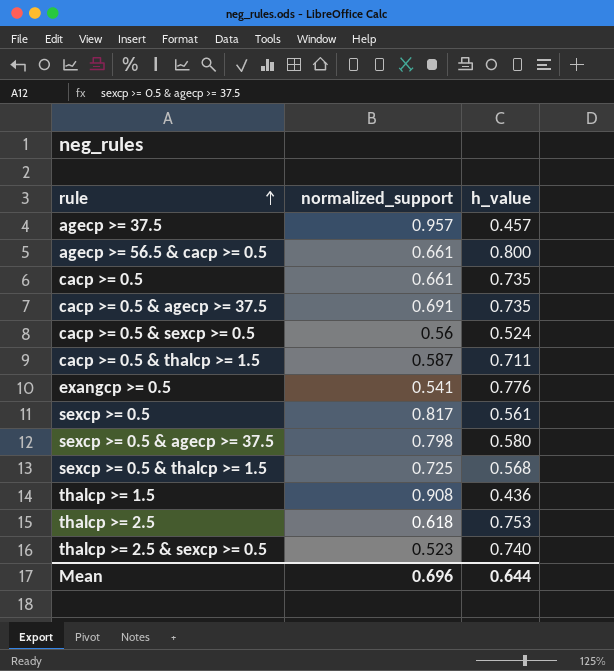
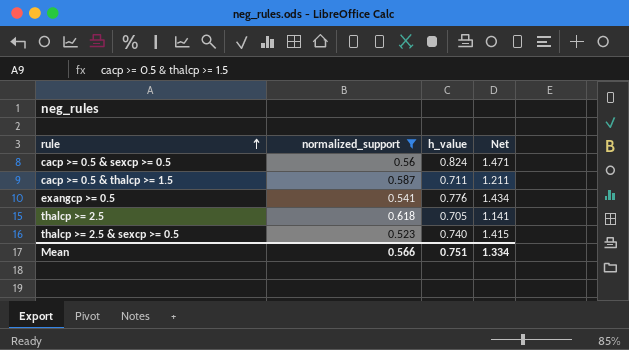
filter: none -> normalized_support <= 0.618
column Net | formula: none -> [h_value] / [normalized_support]
cacp >= 0.5 & sexcp >= 0.5 | h_value: 0.524 -> 0.824
thalcp >= 2.5 | h_value: 0.753 -> 0.705
Mean | normalized_support: 0.696 -> 0.566
Mean | h_value: 0.644 -> 0.751

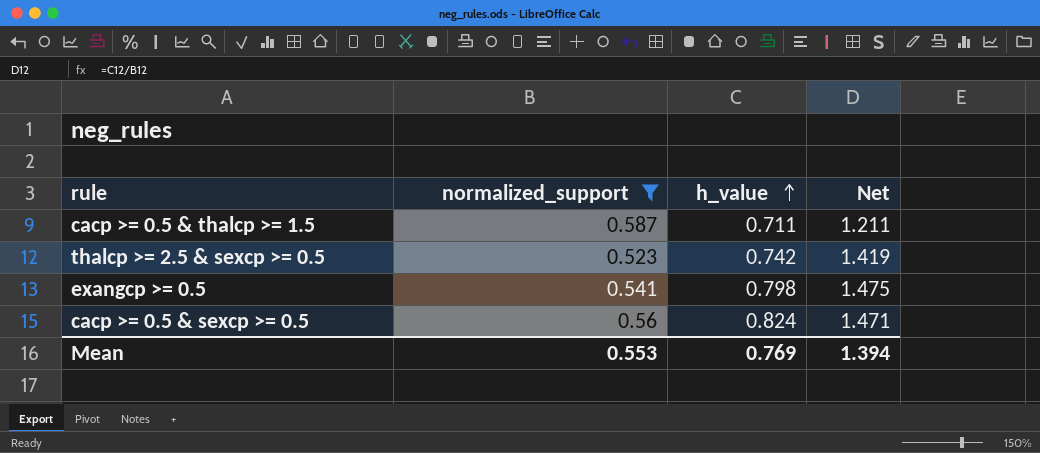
row order: rule ascending -> h_value ascending
row thalcp >= 2.5: 0.618 | 0.705 | 1.141 -> none
thalcp >= 2.5 & sexcp >= 0.5 | h_value: 0.740 -> 0.742
thalcp >= 2.5 & sexcp >= 0.5 | Net: 1.415 -> 1.419
exangcp >= 0.5 | h_value: 0.776 -> 0.798
exangcp >= 0.5 | Net: 1.434 -> 1.475
Mean | normalized_support: 0.566 -> 0.553
Mean | h_value: 0.751 -> 0.769
Mean | Net: 1.334 -> 1.394

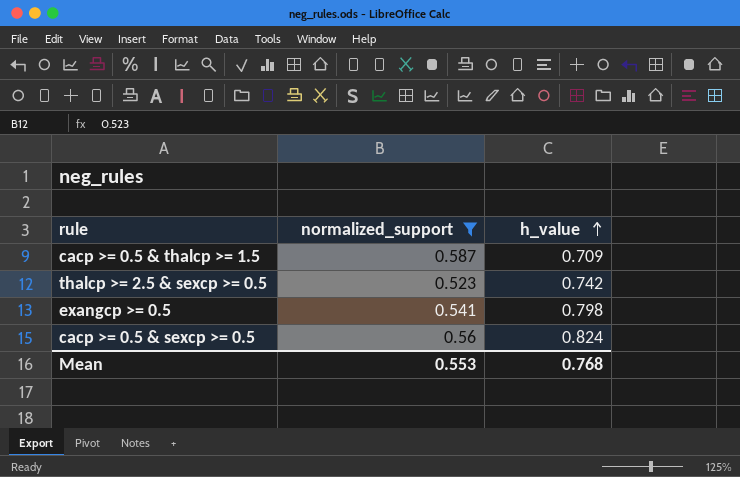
column Net | formula: [h_value] / [normalized_support] -> none
cacp >= 0.5 & thalcp >= 1.5 | h_value: 0.711 -> 0.709
Mean | h_value: 0.769 -> 0.768

